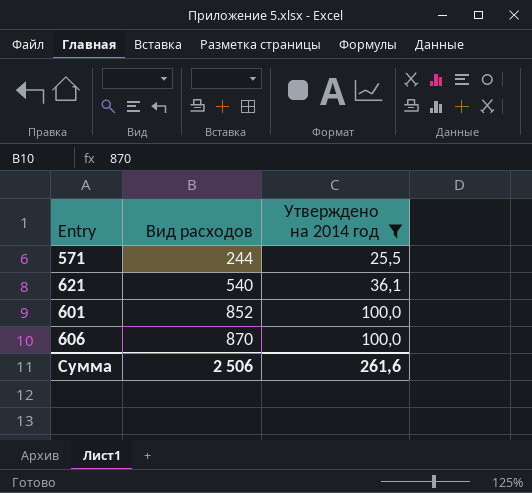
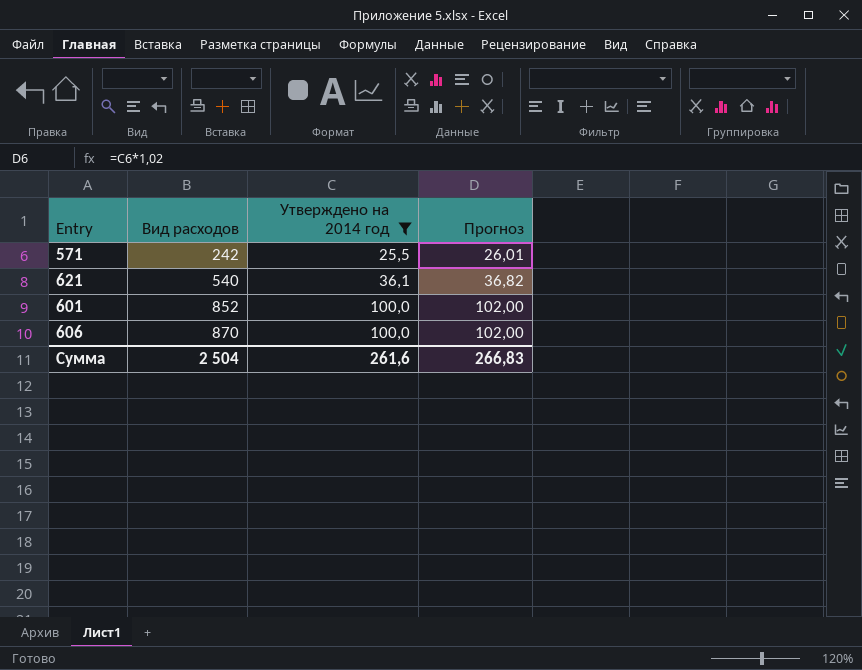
column Прогноз | formula: none -> [Утверждено на 2014 год] * 1,02
571 | Вид расходов: 244 -> 242
Сумма | Вид расходов: 2 506 -> 2 504

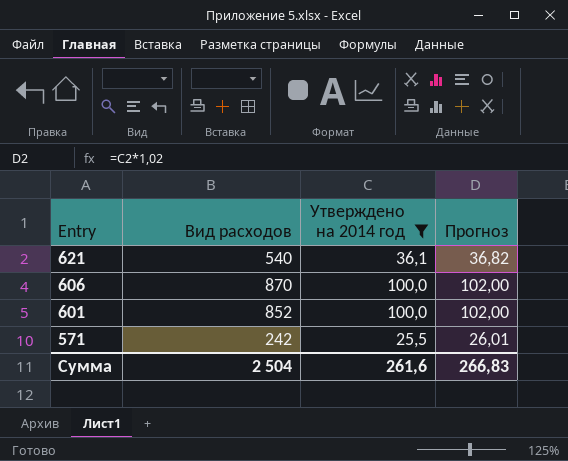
row order: Вид расходов ascending -> Entry descending

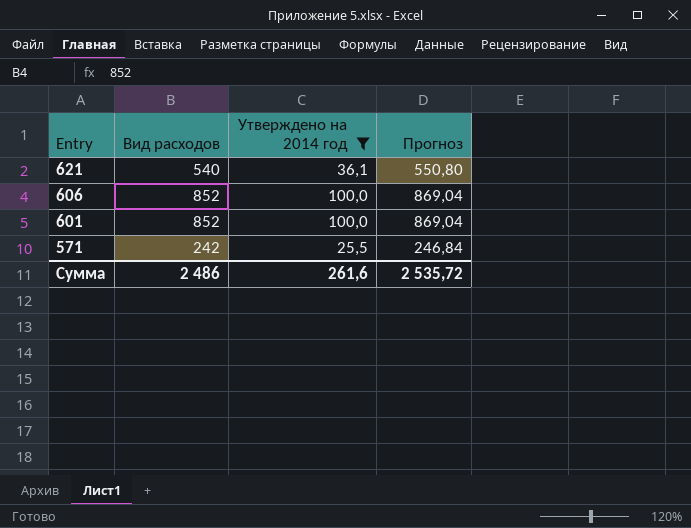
column Прогноз | formula: [Утверждено на 2014 год] * 1,02 -> [Вид расходов] * 1,02
606 | Вид расходов: 870 -> 852
Сумма | Вид расходов: 2 504 -> 2 486
Сумма | Прогноз: 266,83 -> 2 535,72

